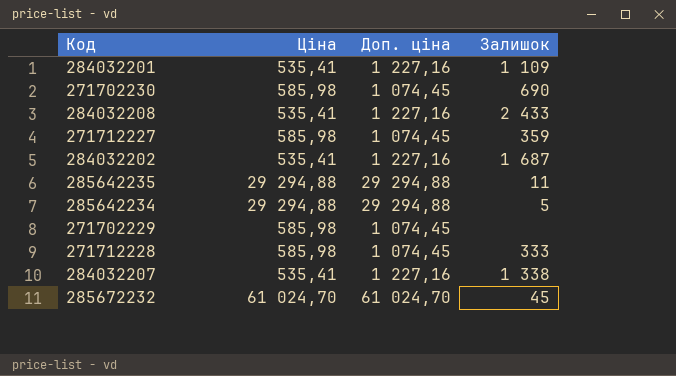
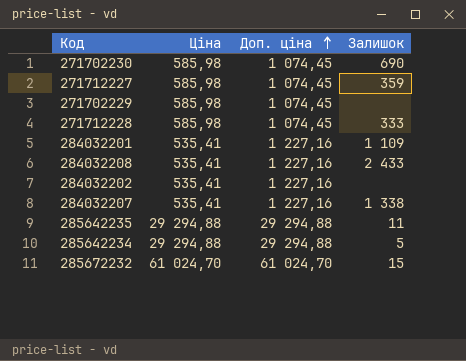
row order: none -> Доп. ціна ascending
284032202 | Залишок: 1 687 -> none
285672232 | Залишок: 45 -> 15

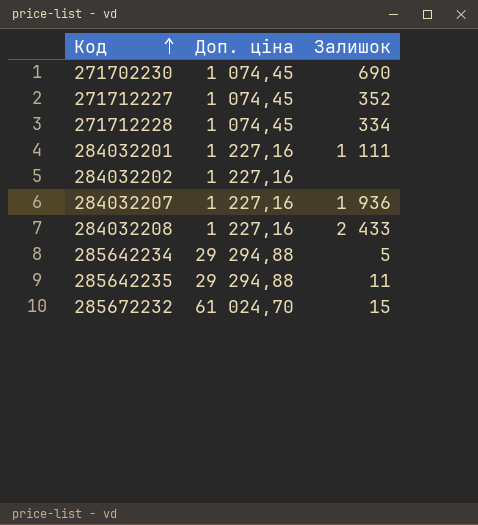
row order: Доп. ціна ascending -> Код ascending
column Ціна | position: 2 -> none
row 271702229: 585,98 | 1 074,45 | none -> none
271712227 | Залишок: 359 -> 352
271712228 | Залишок: 333 -> 334
284032201 | Залишок: 1 109 -> 1 111
284032207 | Залишок: 1 338 -> 1 936

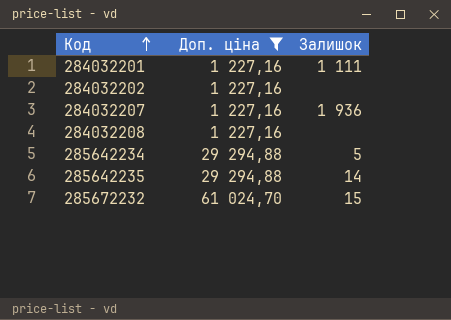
filter: none -> Доп. ціна != 1 074,45
284032208 | Залишок: 2 433 -> none
285642235 | Залишок: 11 -> 14

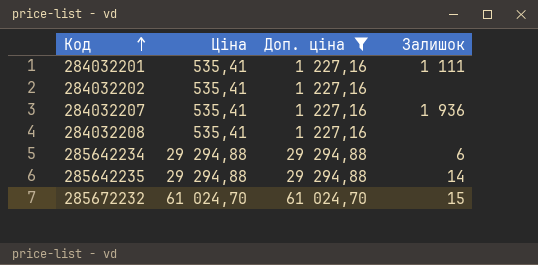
column Ціна | position: none -> 2
285642234 | Залишок: 5 -> 6

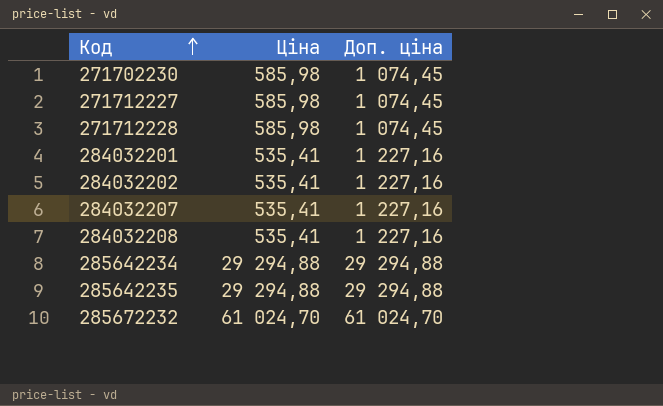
filter: Доп. ціна != 1 074,45 -> none
column Залишок | position: 4 -> none

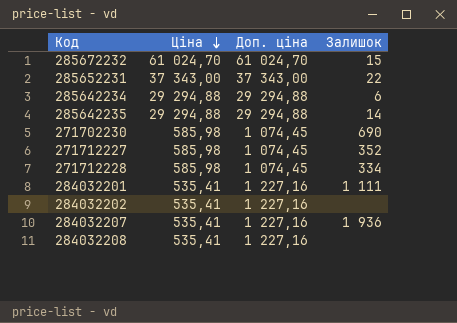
row order: Код ascending -> Ціна descending
column Залишок | position: none -> 4
row 285652231: none -> 37 343,00 | 37 343,00 | 22

